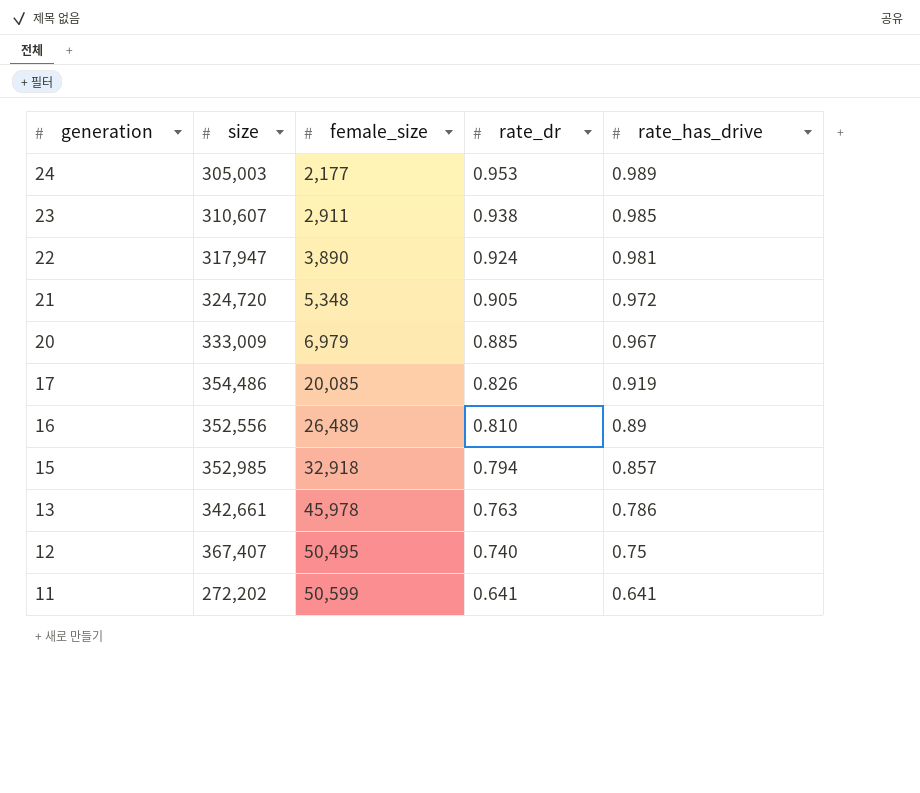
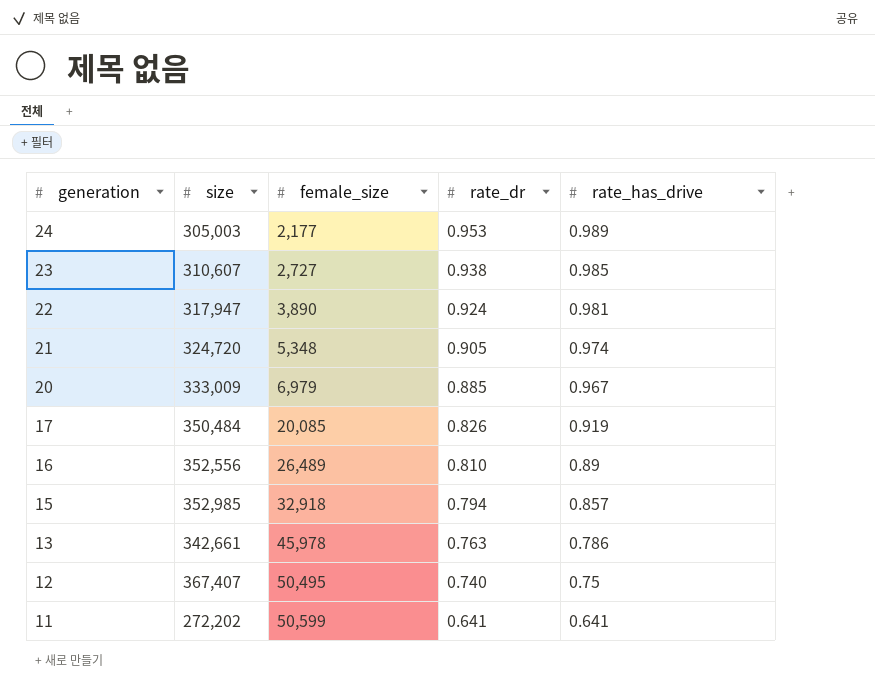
23 | female_size: 2,911 -> 2,727
21 | rate_has_drive: 0.972 -> 0.974
17 | size: 354,486 -> 350,484

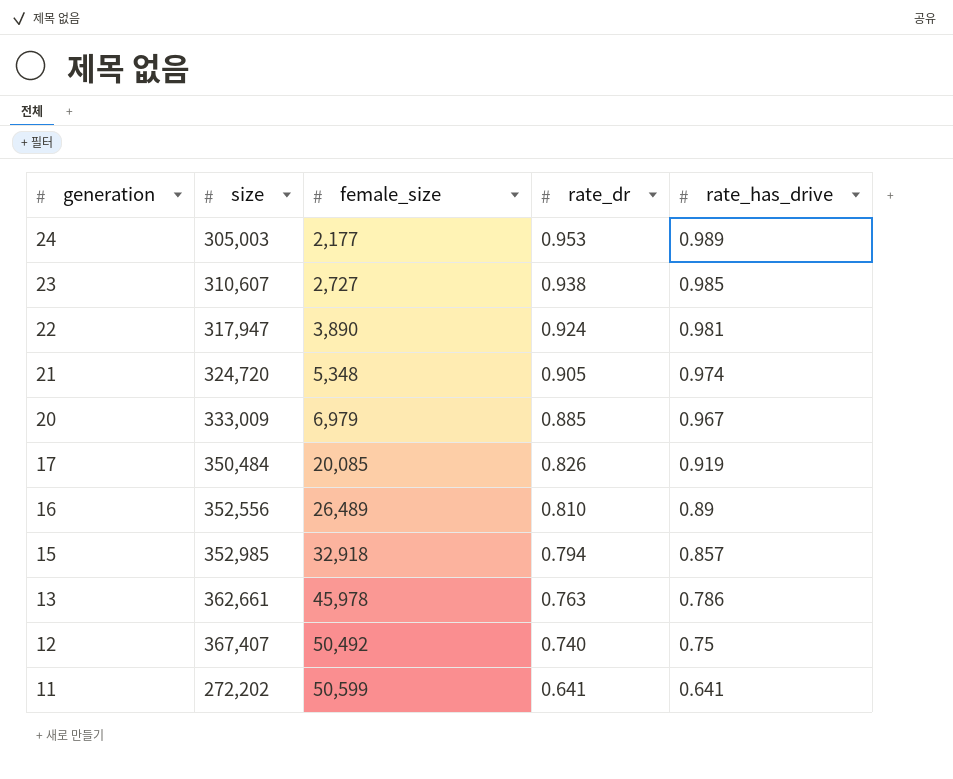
13 | size: 342,661 -> 362,661
12 | female_size: 50,495 -> 50,492

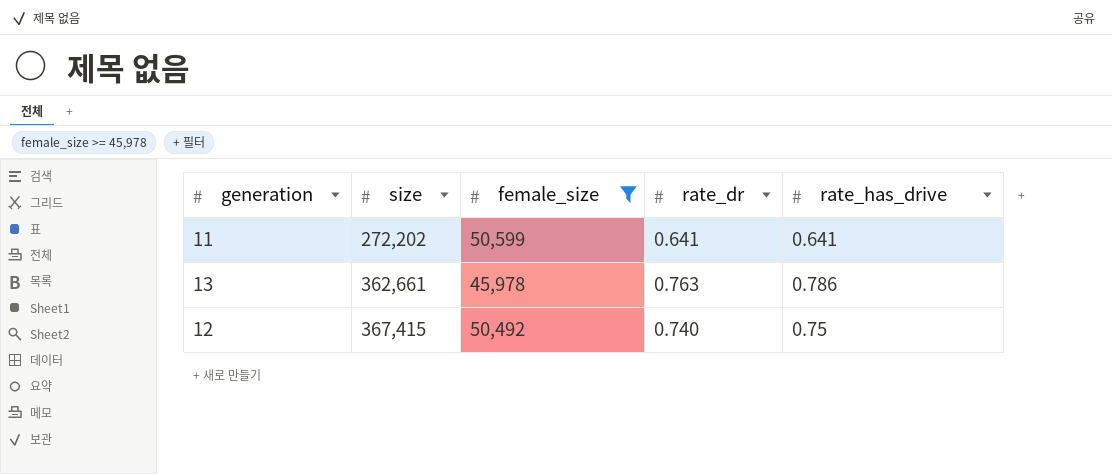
filter: none -> female_size >= 45,978
row order: generation descending -> size ascending
12 | size: 367,407 -> 367,415

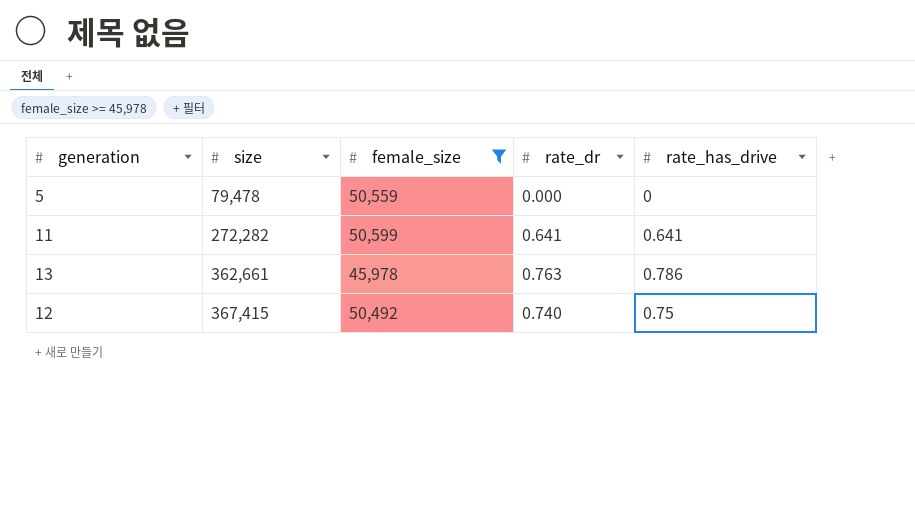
row 5: none -> 79,478 | 50,559 | 0.000 | 0
11 | size: 272,202 -> 272,282

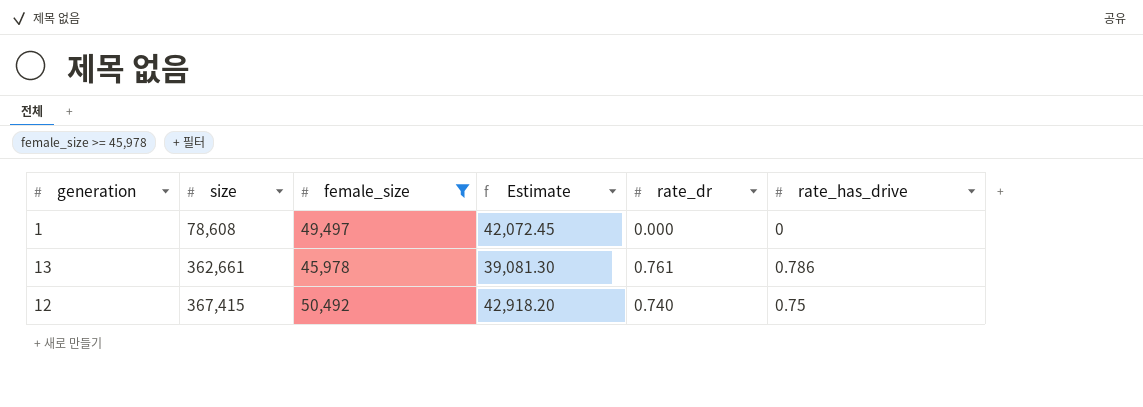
column Estimate | formula: none -> [female_size] * 0.85
row 5: 79,478 | 50,559 | 0.000 | 0 -> none
row 11: 272,282 | 50,599 | 0.641 | 0.641 -> none
row 1: none -> 78,608 | 49,497 | 42,072.45 | 0.000 | 0
13 | rate_dr: 0.763 -> 0.761

